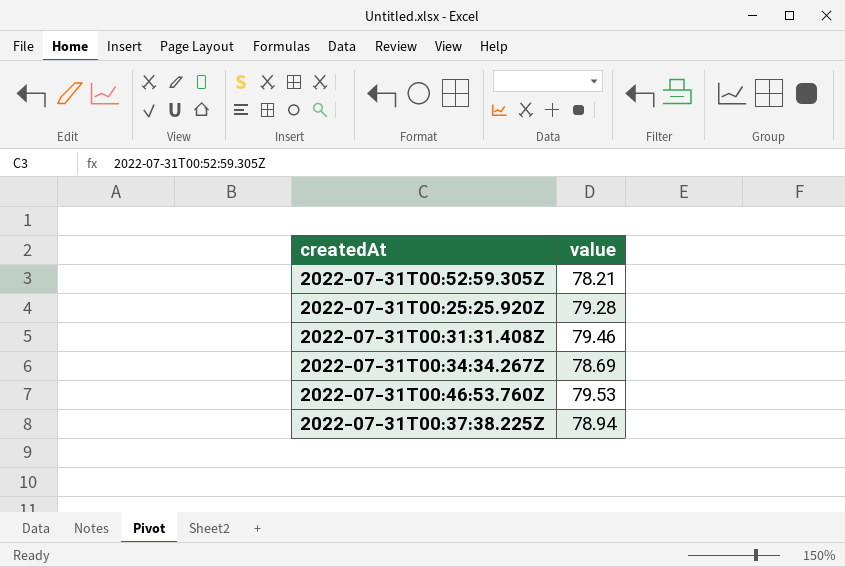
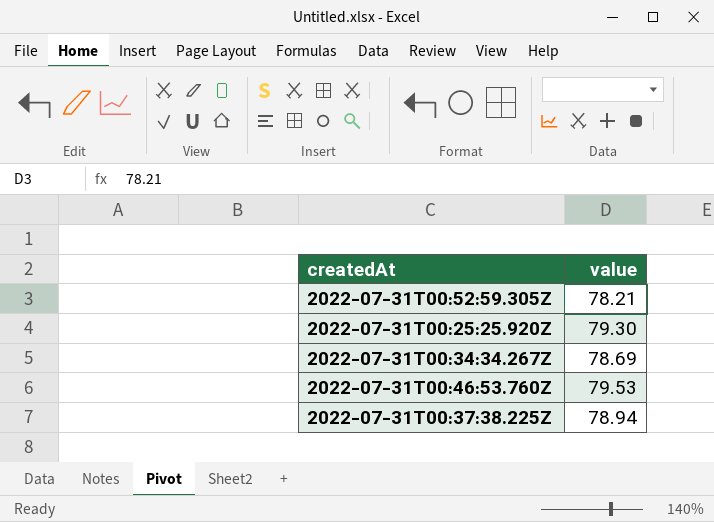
row 2022-07-31T00:31:31.408Z: 79.46 -> none
2022-07-31T00:25:25.920Z | value: 79.28 -> 79.30

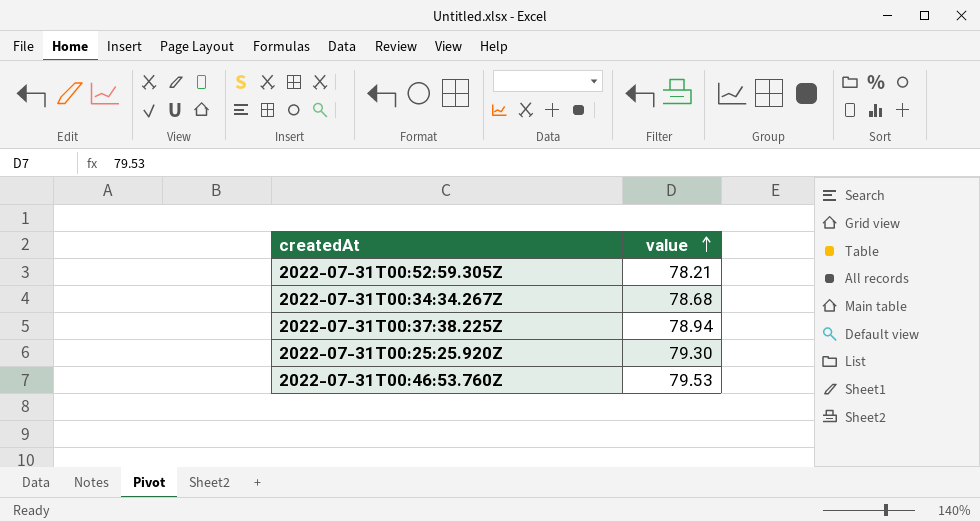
row order: none -> value ascending
2022-07-31T00:34:34.267Z | value: 78.69 -> 78.68

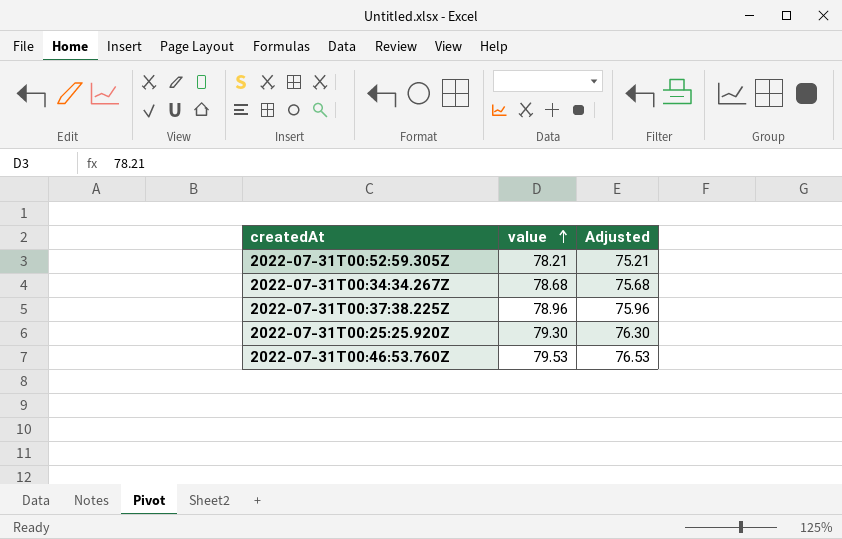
column Adjusted | formula: none -> [value] - 3
2022-07-31T00:37:38.225Z | value: 78.94 -> 78.96

